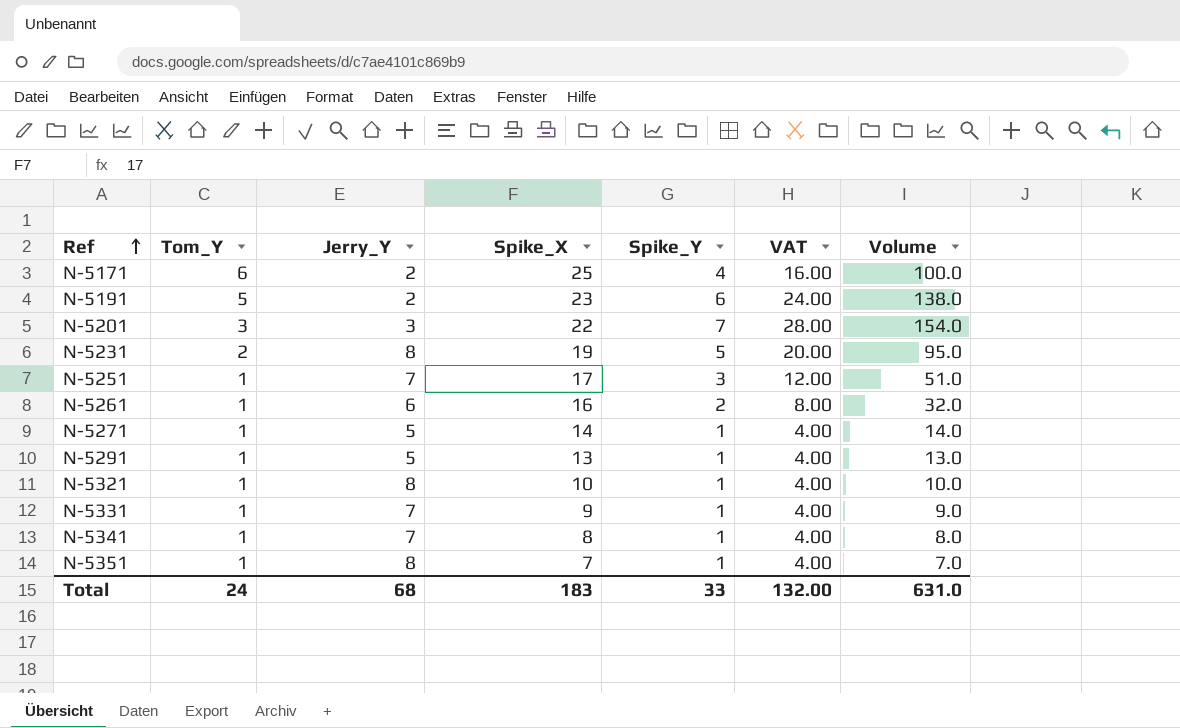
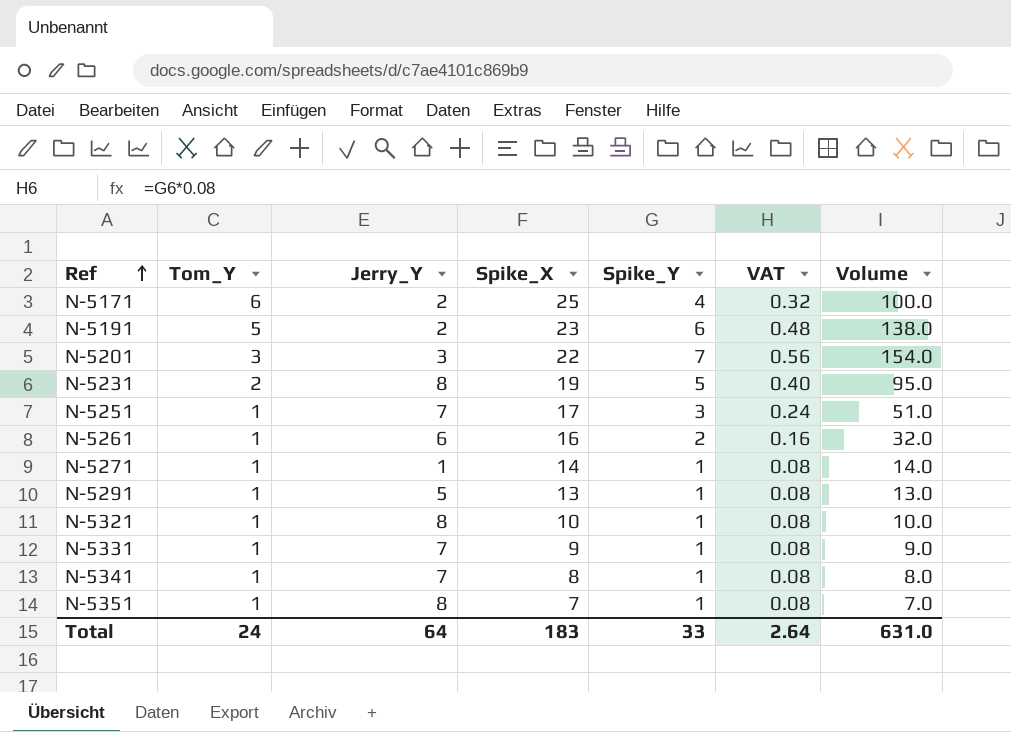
column VAT | formula: [Spike_Y] * 4 -> [Spike_Y] * 0.08
N-5271 | Jerry_Y: 5 -> 1
Total | Jerry_Y: 68 -> 64
Total | VAT: 132.00 -> 2.64

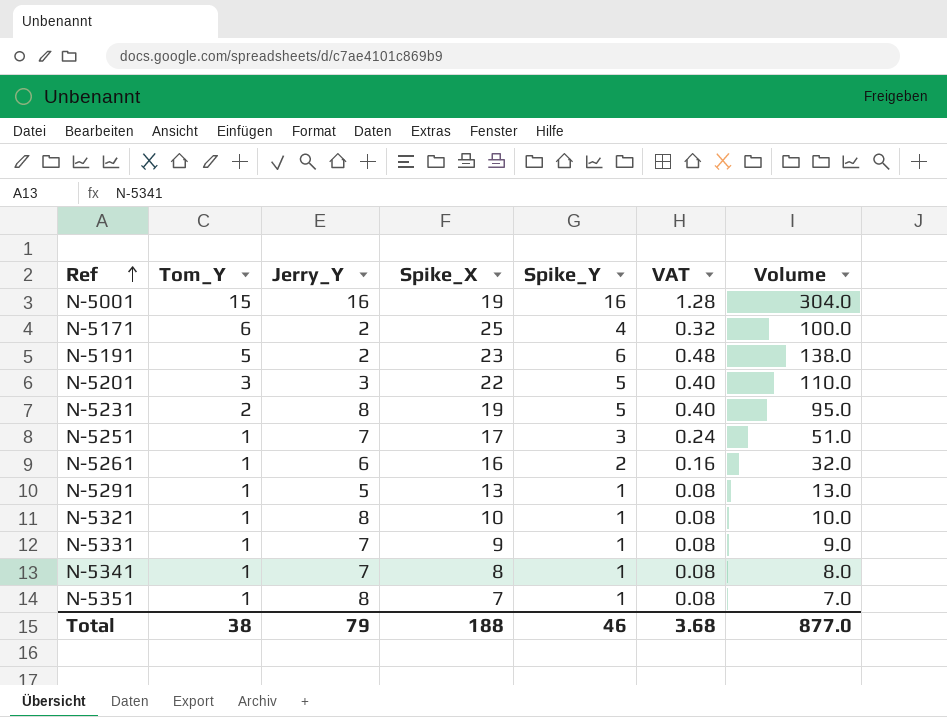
row N-5271: 1 | 1 | 14 | 1 | 0.08 | 14.0 -> none
row N-5001: none -> 15 | 16 | 19 | 16 | 1.28 | 304.0
N-5201 | Spike_Y: 7 -> 5
N-5201 | VAT: 0.56 -> 0.40
N-5201 | Volume: 154.0 -> 110.0
Total | Tom_Y: 24 -> 38
Total | Jerry_Y: 64 -> 79
Total | Spike_X: 183 -> 188
Total | Spike_Y: 33 -> 46
Total | VAT: 2.64 -> 3.68
Total | Volume: 631.0 -> 877.0

